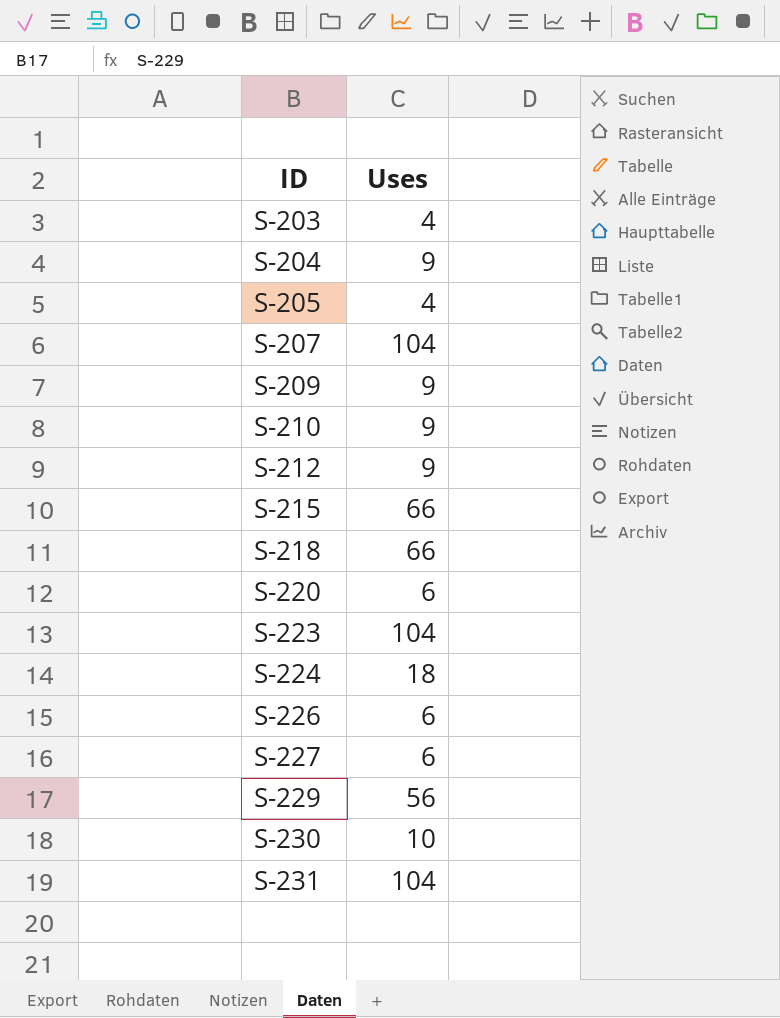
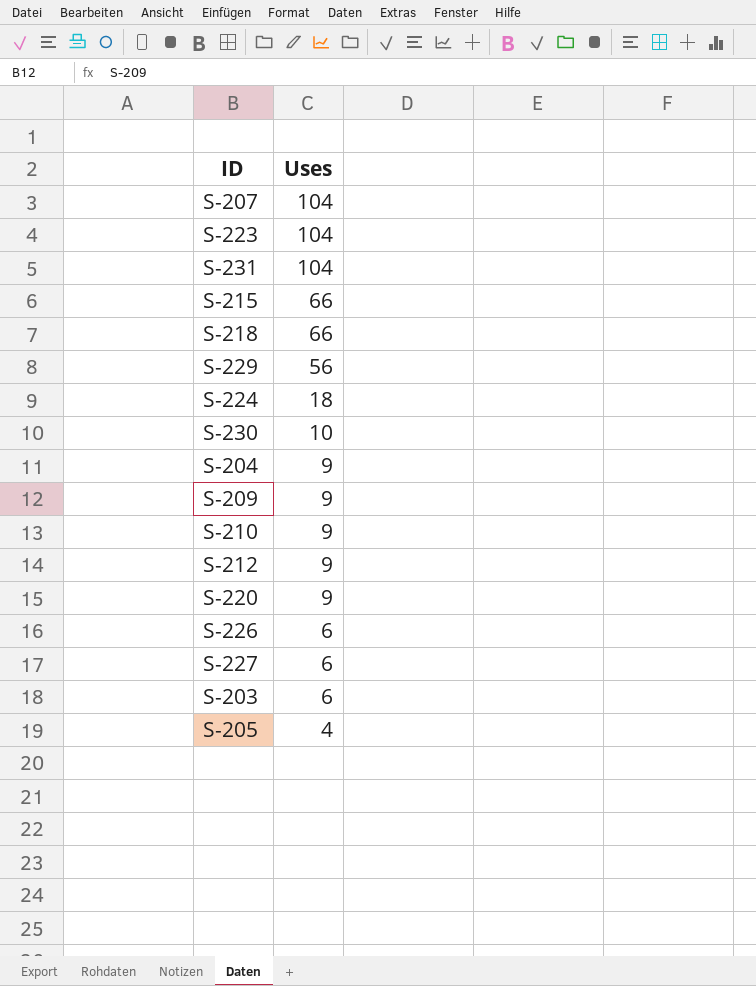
row order: ID ascending -> Uses descending
S-220 | Uses: 6 -> 9
S-203 | Uses: 4 -> 6

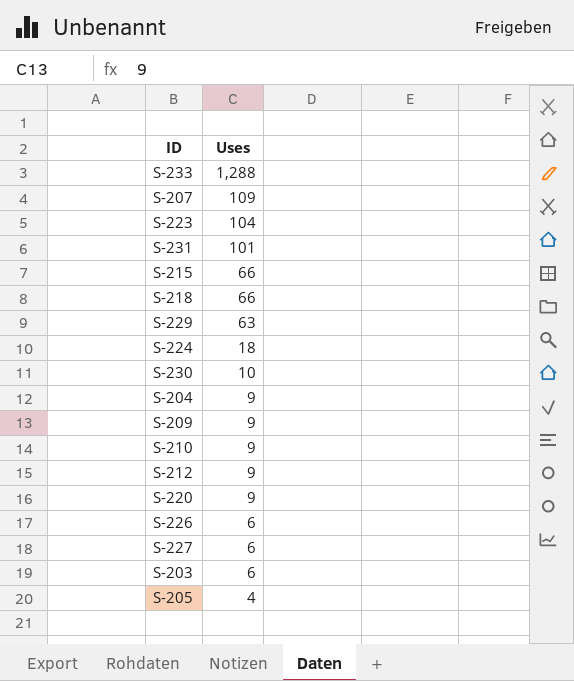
row S-233: none -> 1,288
S-207 | Uses: 104 -> 109
S-231 | Uses: 104 -> 101
S-229 | Uses: 56 -> 63

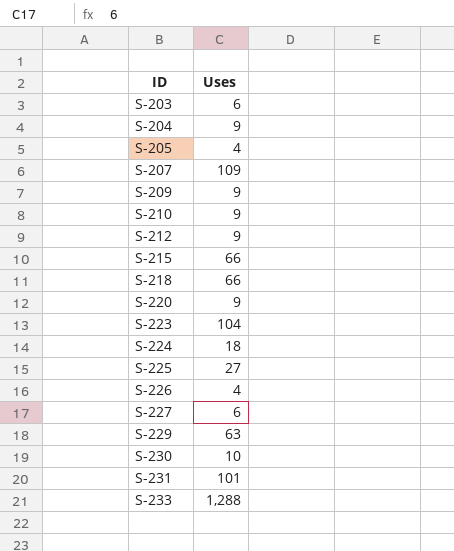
row order: Uses descending -> ID ascending
row S-225: none -> 27
S-226 | Uses: 6 -> 4

